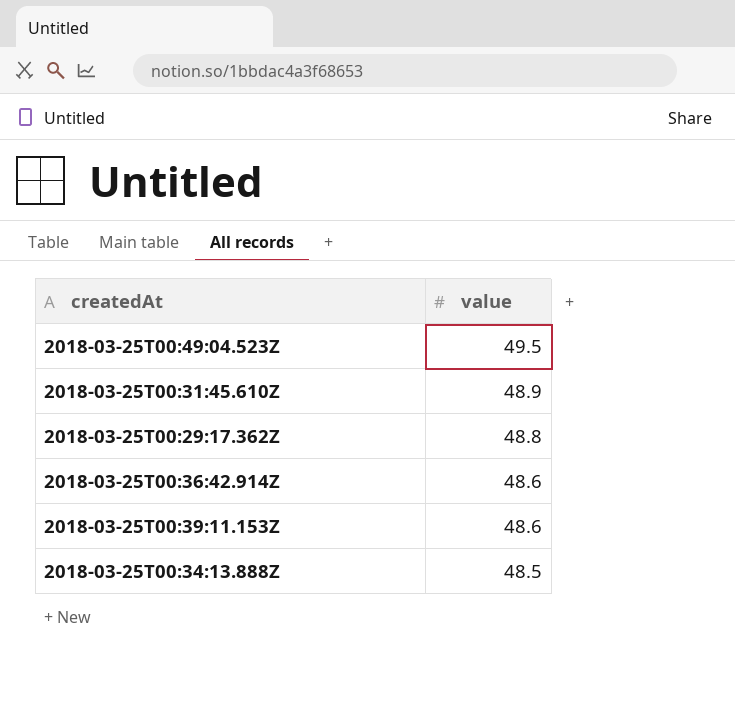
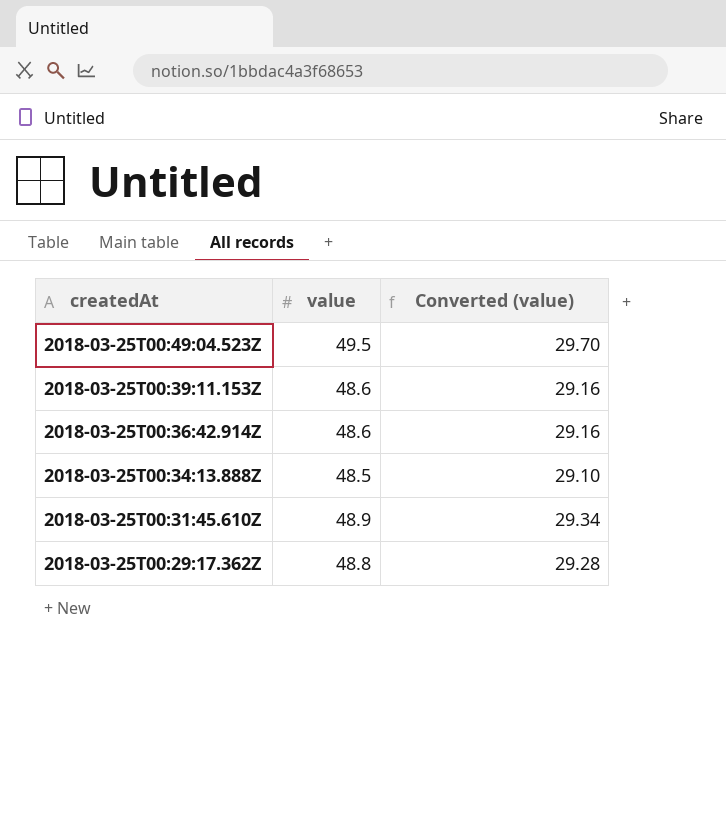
row order: value descending -> createdAt descending
column Converted (value) | formula: none -> [value] * 0.6

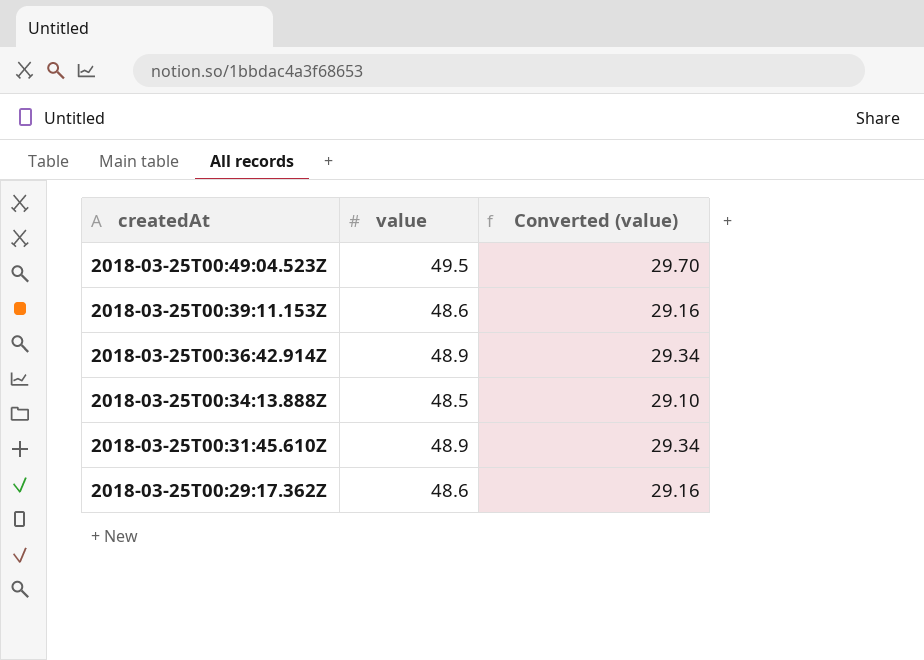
2018-03-25T00:36:42.914Z | value: 48.6 -> 48.9
2018-03-25T00:36:42.914Z | Converted (value): 29.16 -> 29.34
2018-03-25T00:29:17.362Z | value: 48.8 -> 48.6
2018-03-25T00:29:17.362Z | Converted (value): 29.28 -> 29.16

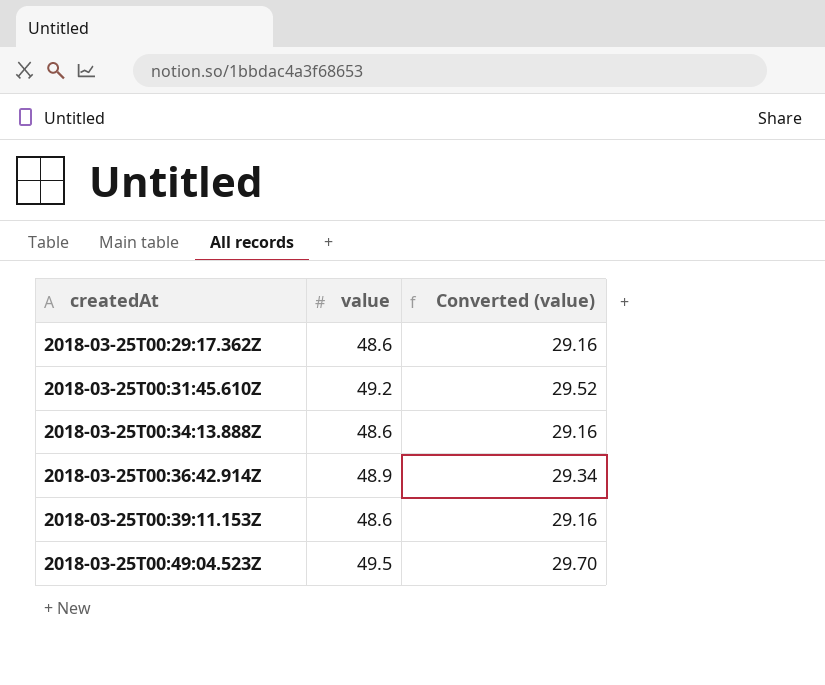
row order: createdAt descending -> createdAt ascending
2018-03-25T00:31:45.610Z | value: 48.9 -> 49.2
2018-03-25T00:31:45.610Z | Converted (value): 29.34 -> 29.52
2018-03-25T00:34:13.888Z | value: 48.5 -> 48.6
2018-03-25T00:34:13.888Z | Converted (value): 29.10 -> 29.16

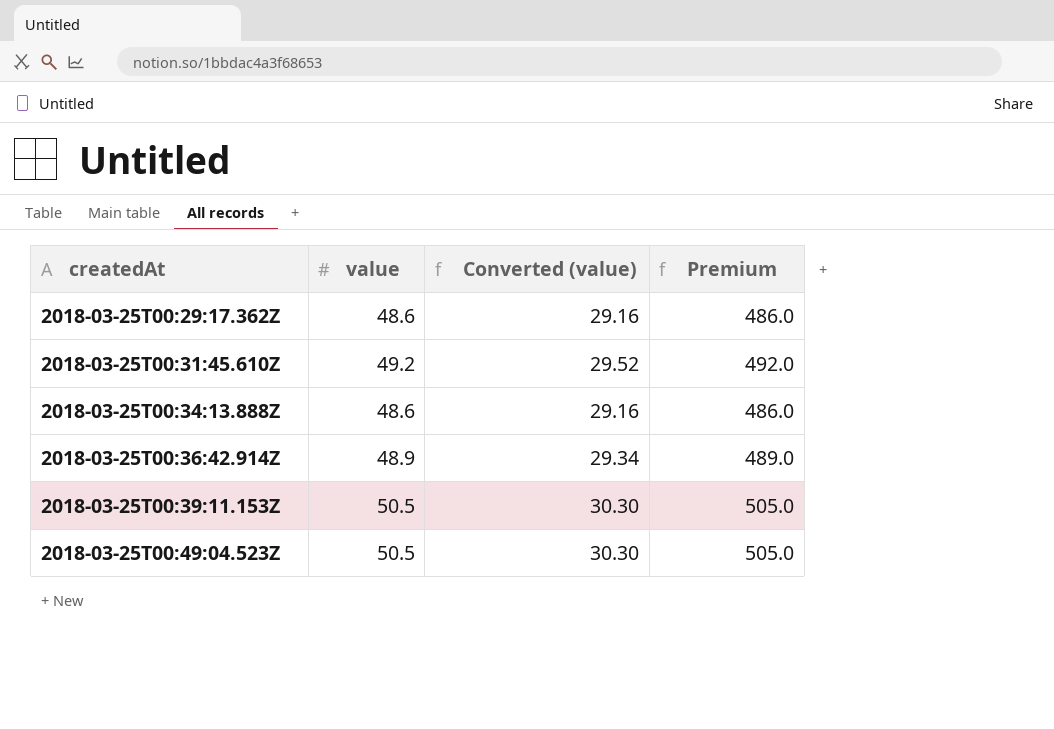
column Premium | formula: none -> [value] * 10
2018-03-25T00:39:11.153Z | value: 48.6 -> 50.5
2018-03-25T00:39:11.153Z | Converted (value): 29.16 -> 30.30
2018-03-25T00:49:04.523Z | value: 49.5 -> 50.5
2018-03-25T00:49:04.523Z | Converted (value): 29.70 -> 30.30

